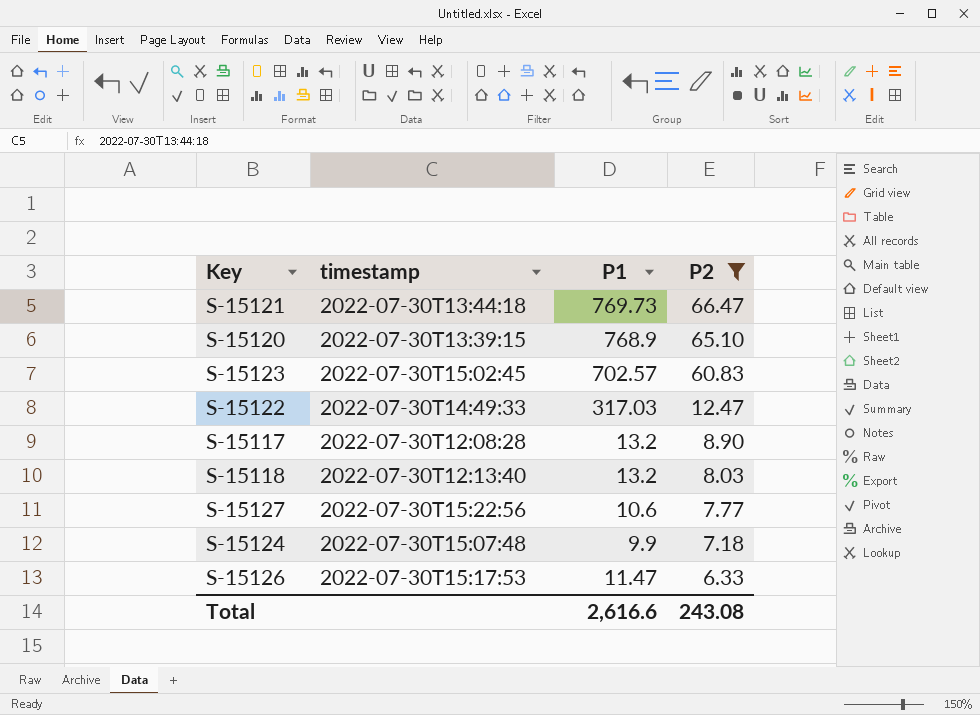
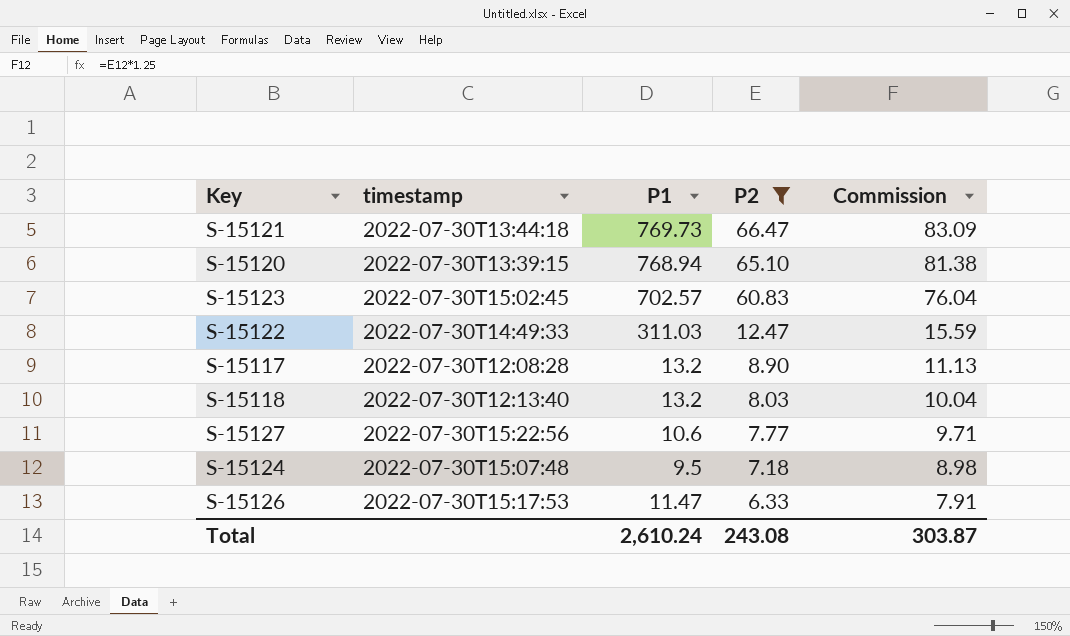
column Commission | formula: none -> [P2] * 1.25
S-15120 | P1: 768.9 -> 768.94
S-15122 | P1: 317.03 -> 311.03
S-15124 | P1: 9.9 -> 9.5
Total | P1: 2,616.6 -> 2,610.24

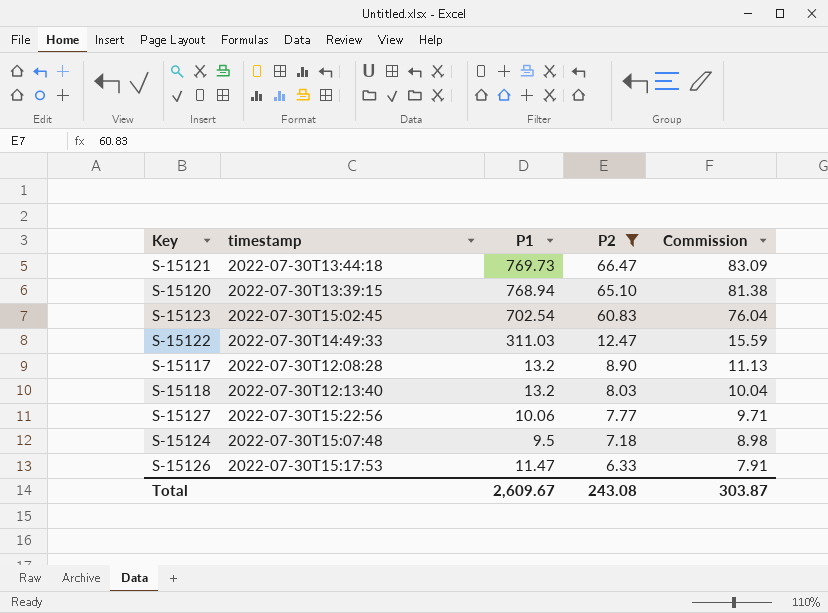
S-15123 | P1: 702.57 -> 702.54
S-15127 | P1: 10.6 -> 10.06
Total | P1: 2,610.24 -> 2,609.67

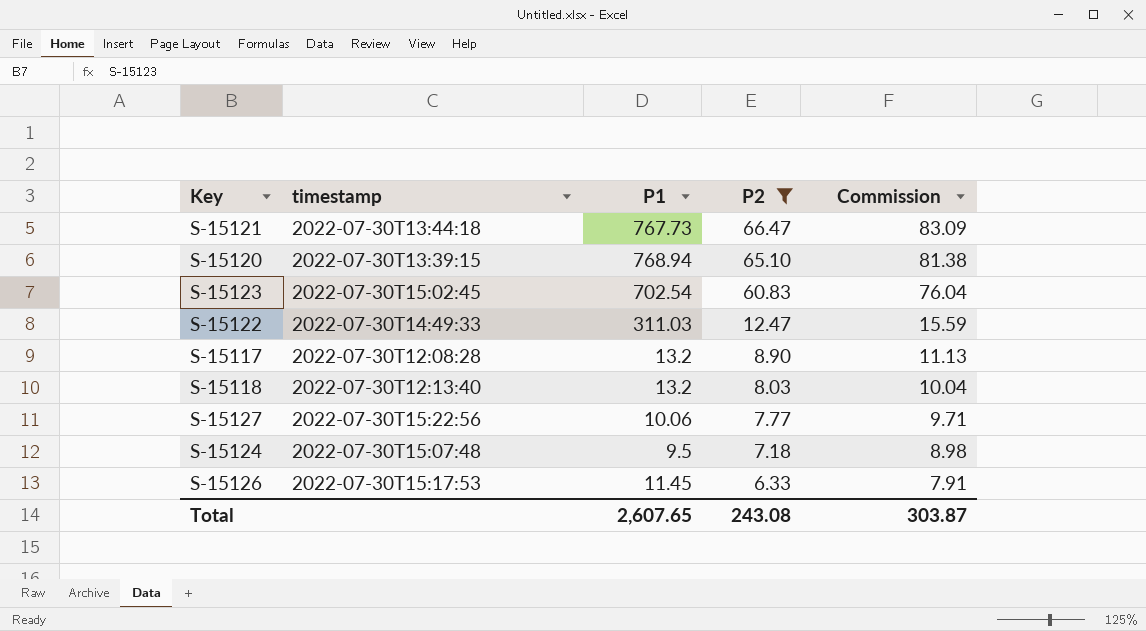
S-15121 | P1: 769.73 -> 767.73
S-15126 | P1: 11.47 -> 11.45
Total | P1: 2,609.67 -> 2,607.65

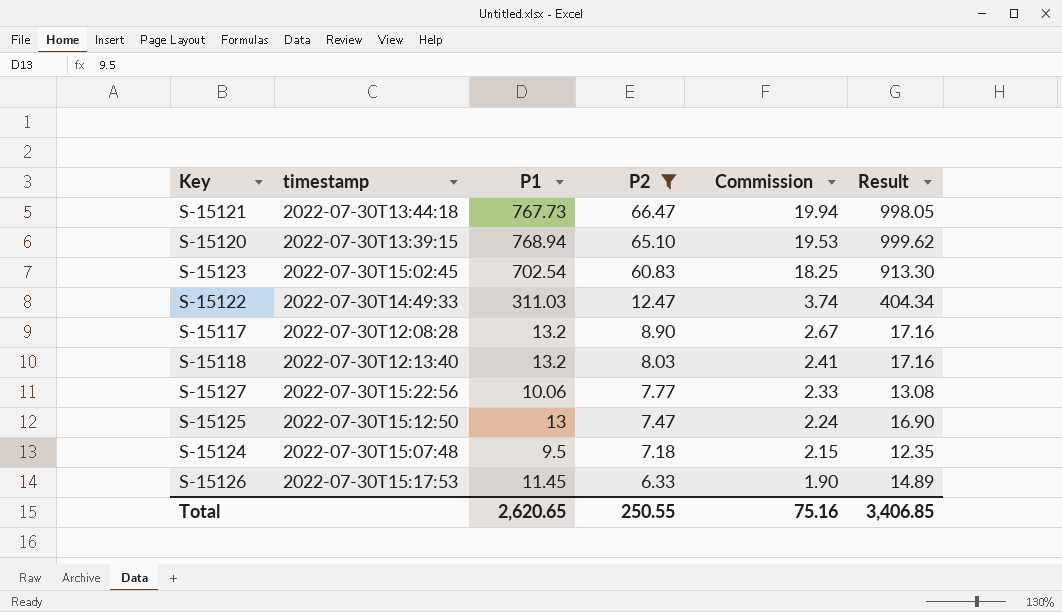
column Commission | formula: [P2] * 1.25 -> [P2] * 0.3
column Result | formula: none -> [P1] * 1.3
row S-15125: none -> 2022-07-30T15:12:50 | 13 | 7.47 | 2.24 | 16.90
Total | P1: 2,607.65 -> 2,620.65
Total | P2: 243.08 -> 250.55
Total | Commission: 303.87 -> 75.16

